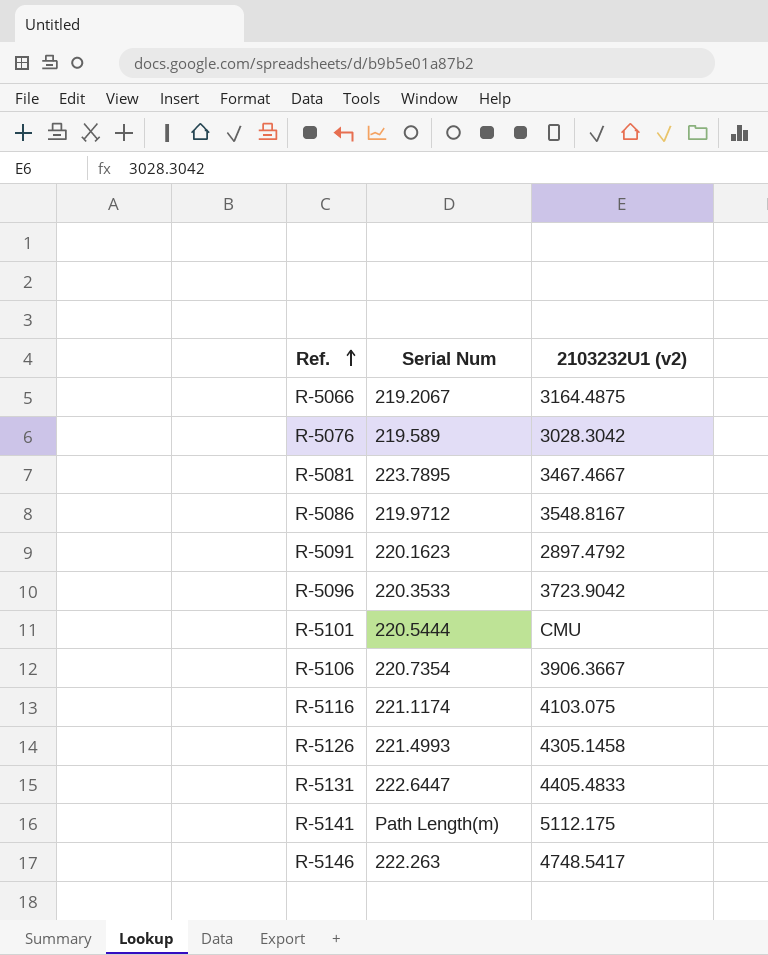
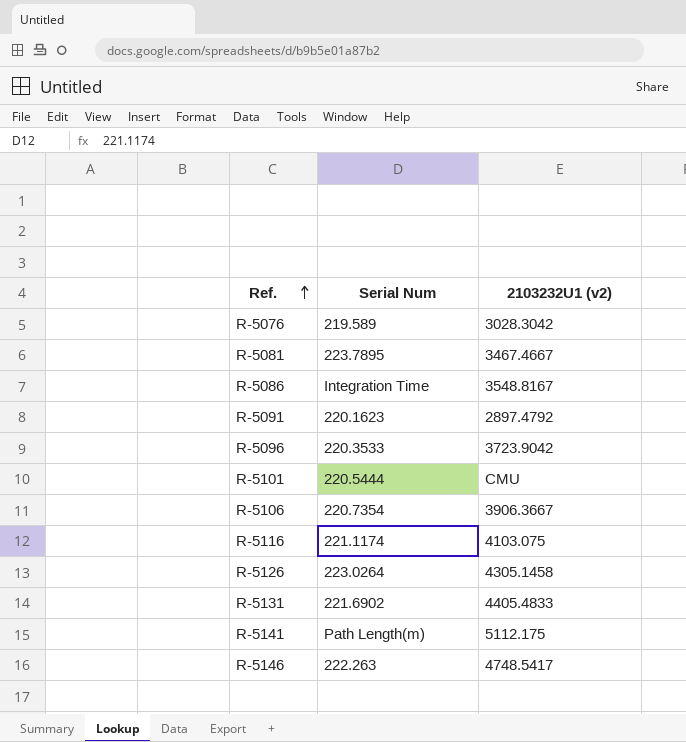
row R-5066: 219.2067 | 3164.4875 -> none
R-5086 | Serial Num: 219.9712 -> Integration Time
R-5126 | Serial Num: 221.4993 -> 223.0264
R-5131 | Serial Num: 222.6447 -> 221.6902

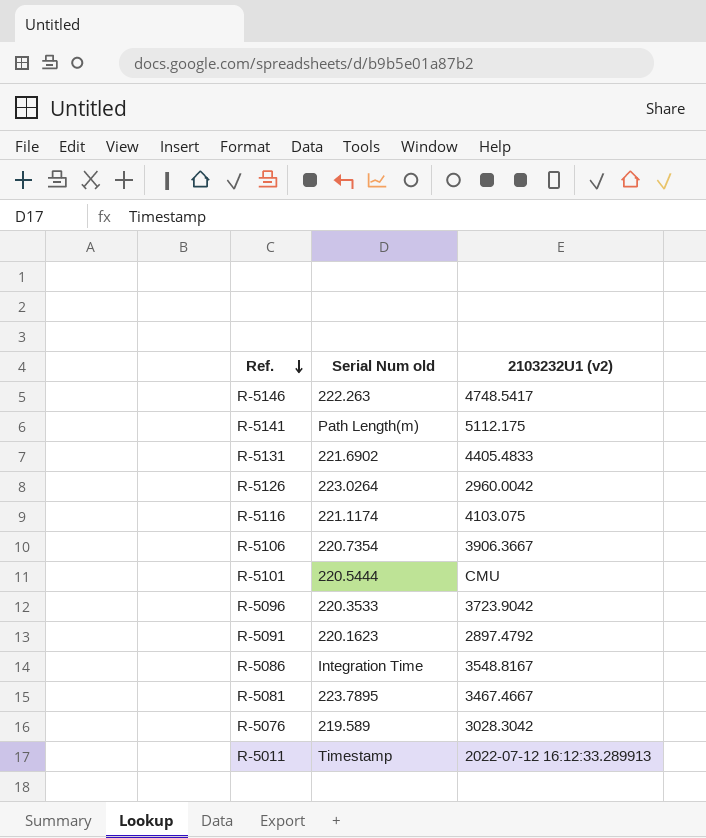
row order: Ref. ascending -> Ref. descending
column name: Serial Num -> Serial Num old
R-5126 | 2103232U1 (v2): 4305.1458 -> 2960.0042
row R-5011: none -> Timestamp | 2022-07-12 16:12:33.289913

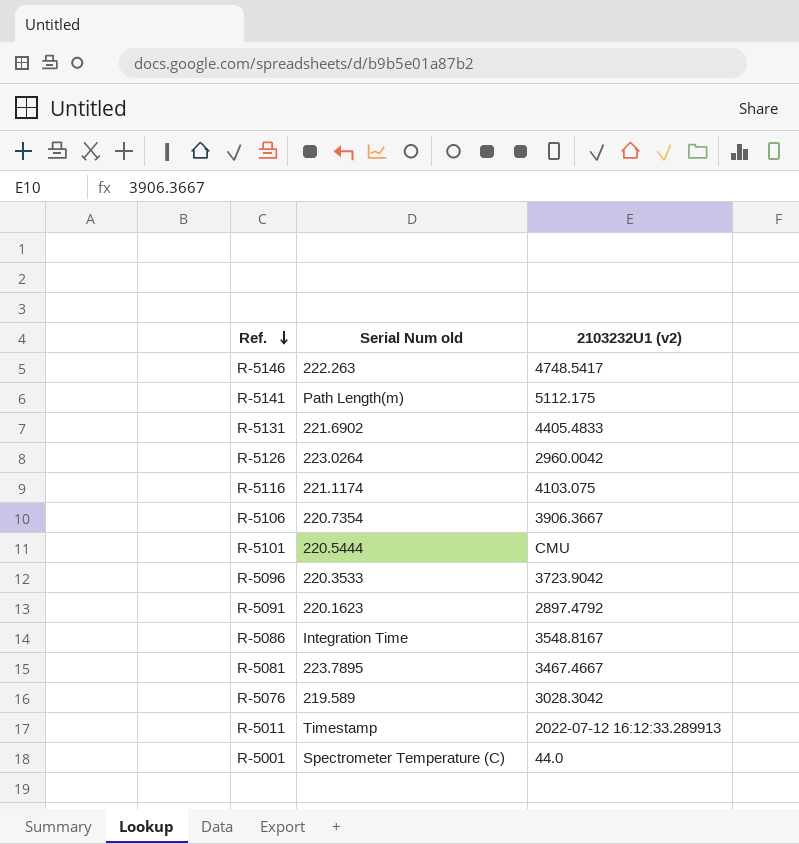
row R-5001: none -> Spectrometer Temperature (C) | 44.0

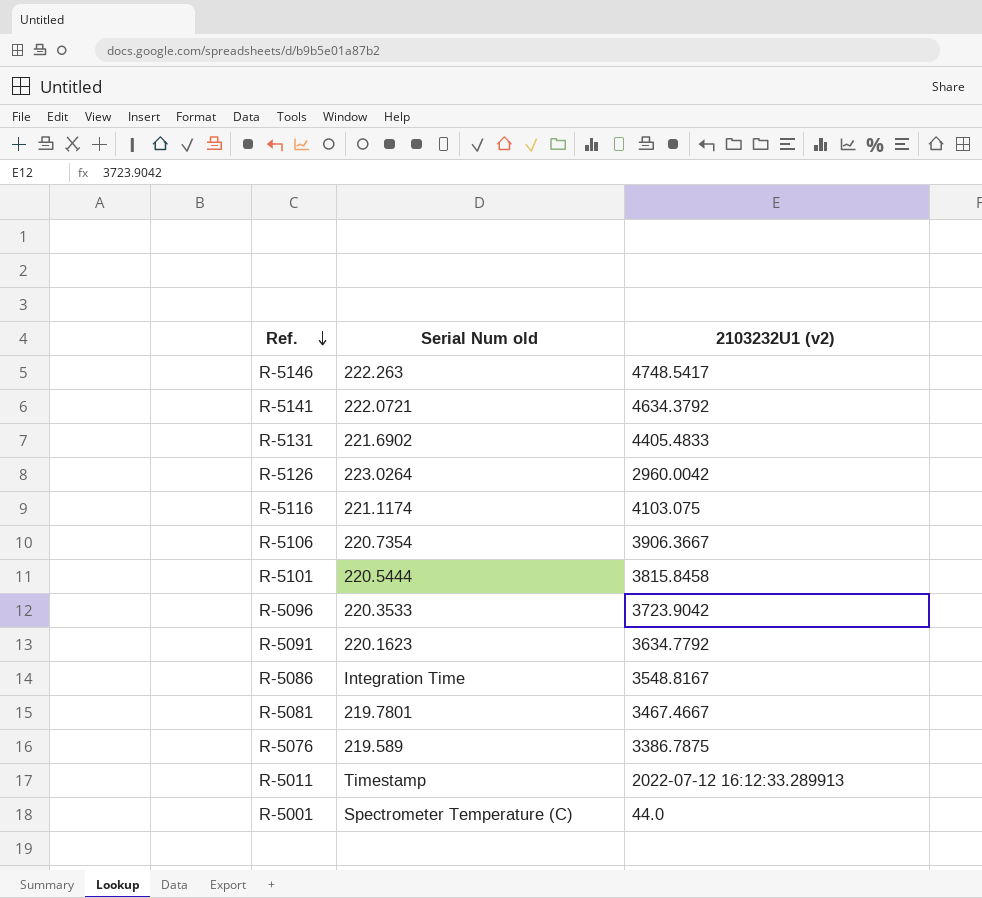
R-5141 | Serial Num old: Path Length(m) -> 222.0721
R-5141 | 2103232U1 (v2): 5112.175 -> 4634.3792
R-5101 | 2103232U1 (v2): CMU -> 3815.8458
R-5091 | 2103232U1 (v2): 2897.4792 -> 3634.7792
R-5081 | Serial Num old: 223.7895 -> 219.7801
R-5076 | 2103232U1 (v2): 3028.3042 -> 3386.7875

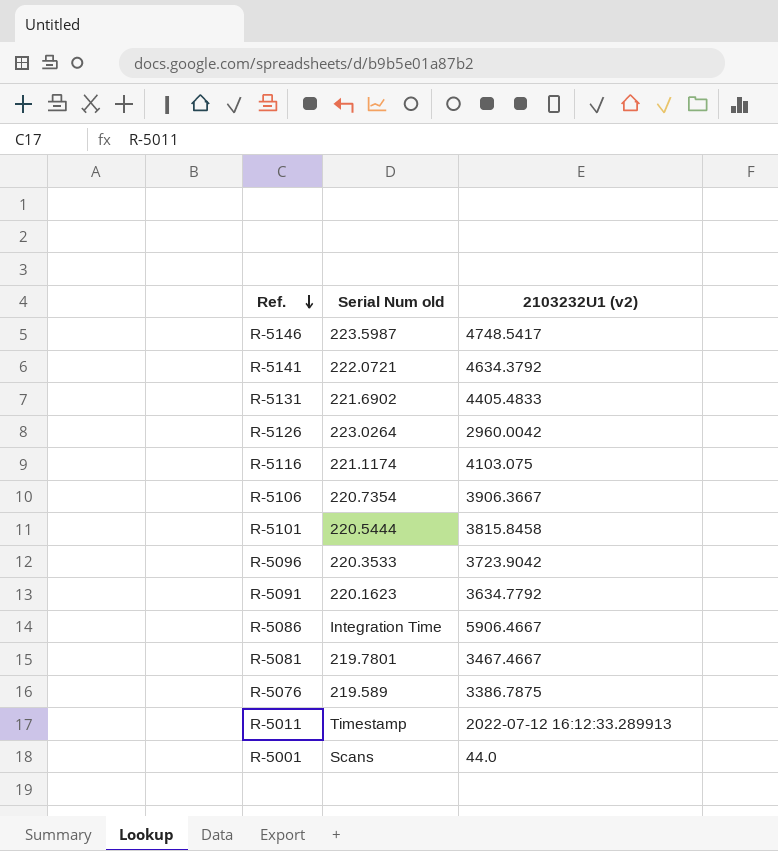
R-5146 | Serial Num old: 222.263 -> 223.5987
R-5086 | 2103232U1 (v2): 3548.8167 -> 5906.4667
R-5001 | Serial Num old: Spectrometer Temperature (C) -> Scans

